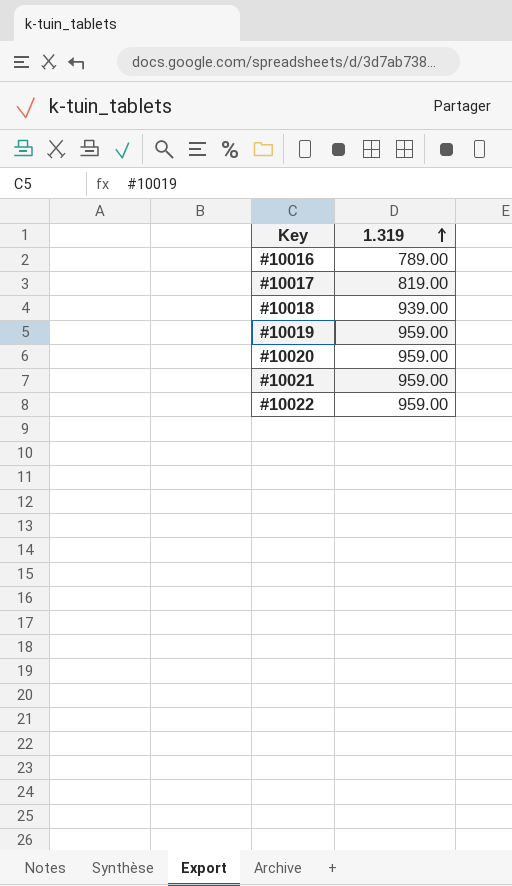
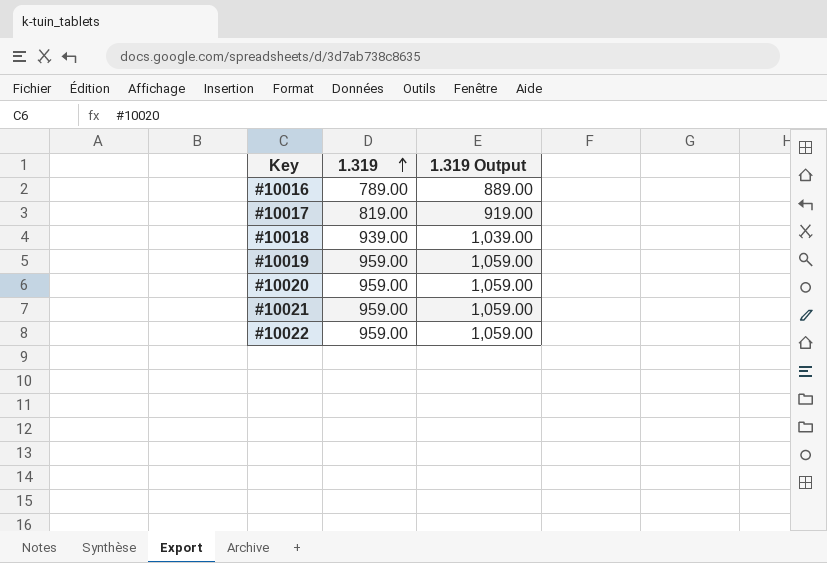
column 1.319 Output | formula: none -> [1.319] + 100

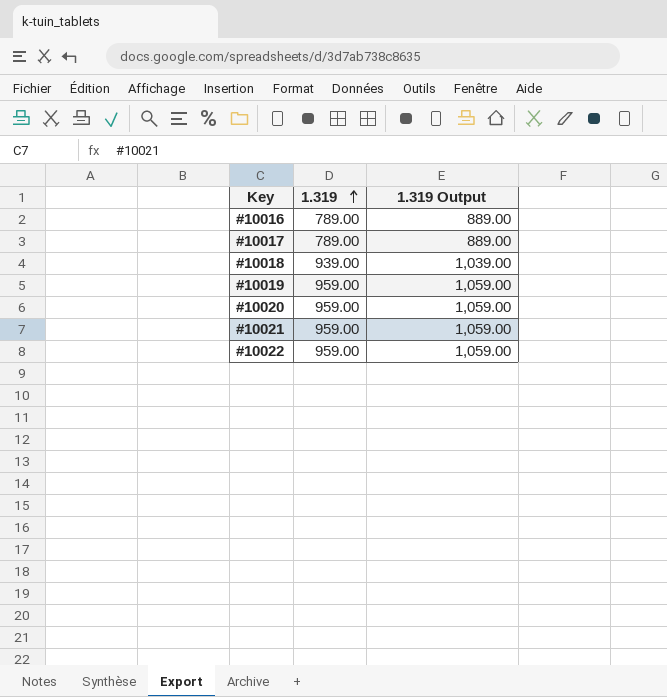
#10017 | 1.319: 819.00 -> 789.00
#10017 | 1.319 Output: 919.00 -> 889.00

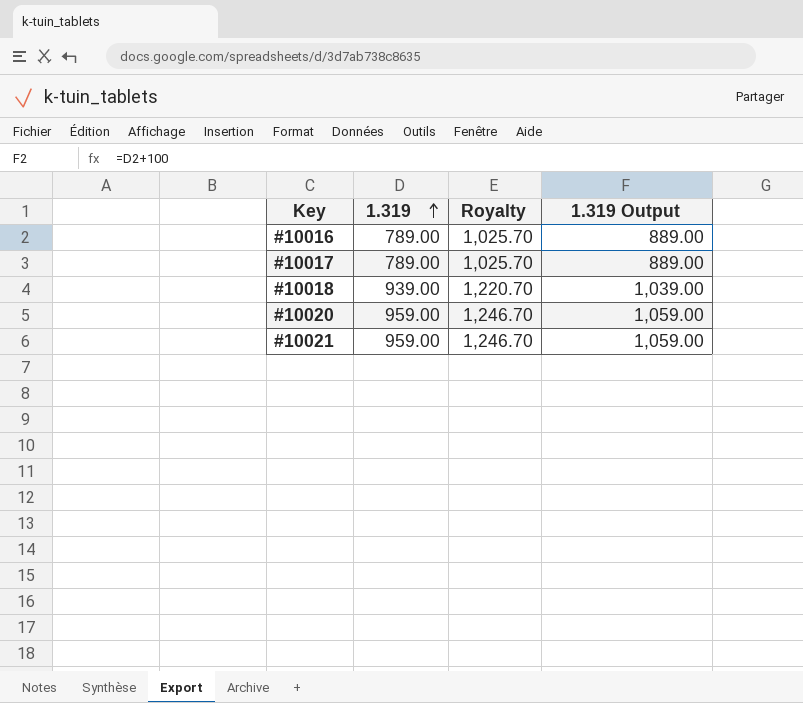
column Royalty | formula: none -> [1.319] * 1.3
row #10019: 959.00 | 1,059.00 -> none
row #10022: 959.00 | 1,059.00 -> none

